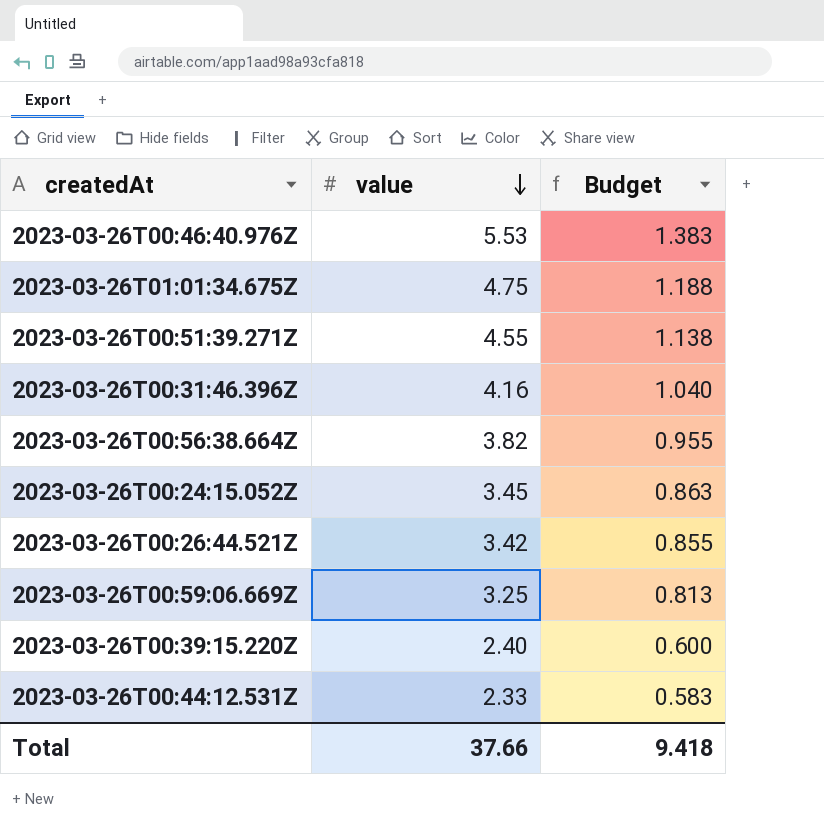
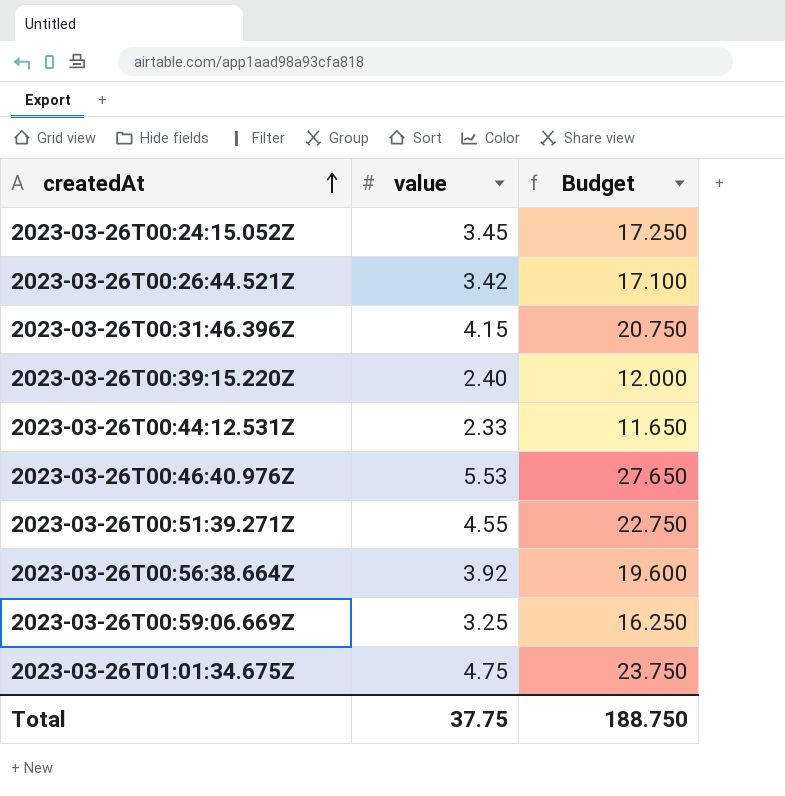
row order: value descending -> createdAt ascending
column Budget | formula: [value] * 0.25 -> [value] * 5
2023-03-26T00:31:46.396Z | value: 4.16 -> 4.15
2023-03-26T00:56:38.664Z | value: 3.82 -> 3.92
Total | value: 37.66 -> 37.75
Total | Budget: 9.418 -> 188.750

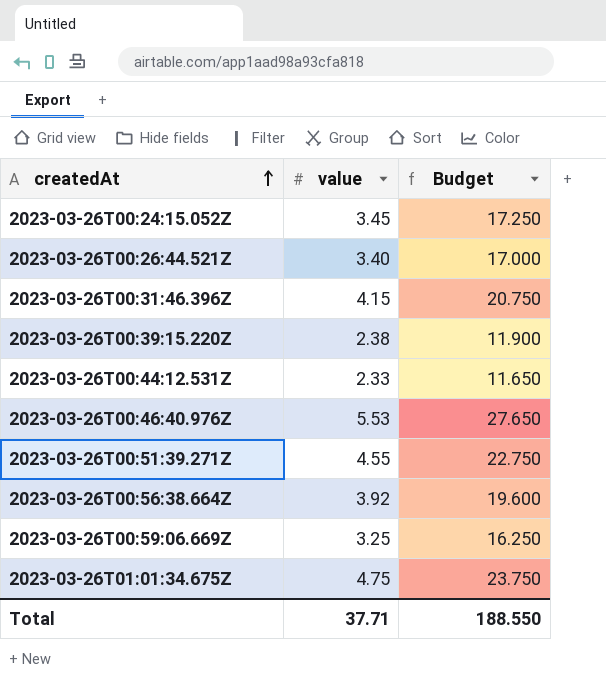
2023-03-26T00:26:44.521Z | value: 3.42 -> 3.40
2023-03-26T00:26:44.521Z | Budget: 17.100 -> 17.000
2023-03-26T00:39:15.220Z | value: 2.40 -> 2.38
2023-03-26T00:39:15.220Z | Budget: 12.000 -> 11.900
Total | value: 37.75 -> 37.71
Total | Budget: 188.750 -> 188.550

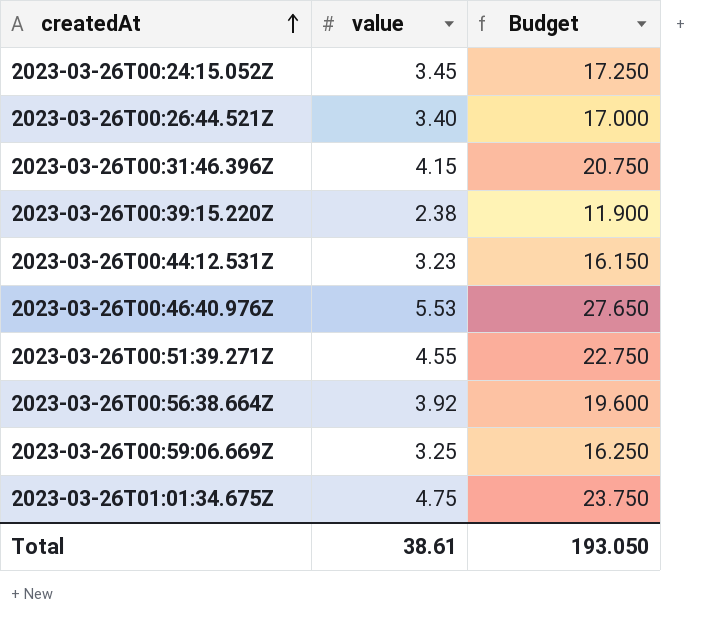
2023-03-26T00:44:12.531Z | value: 2.33 -> 3.23
2023-03-26T00:44:12.531Z | Budget: 11.650 -> 16.150
Total | value: 37.71 -> 38.61
Total | Budget: 188.550 -> 193.050

